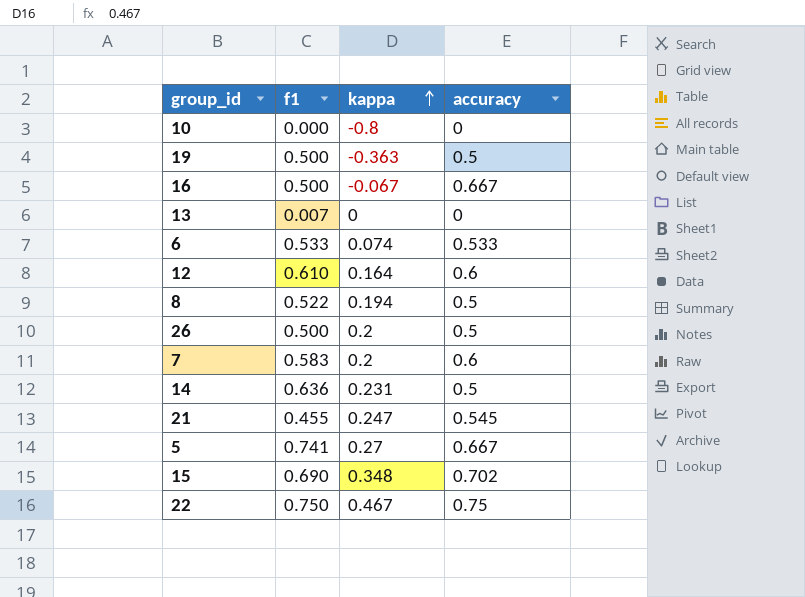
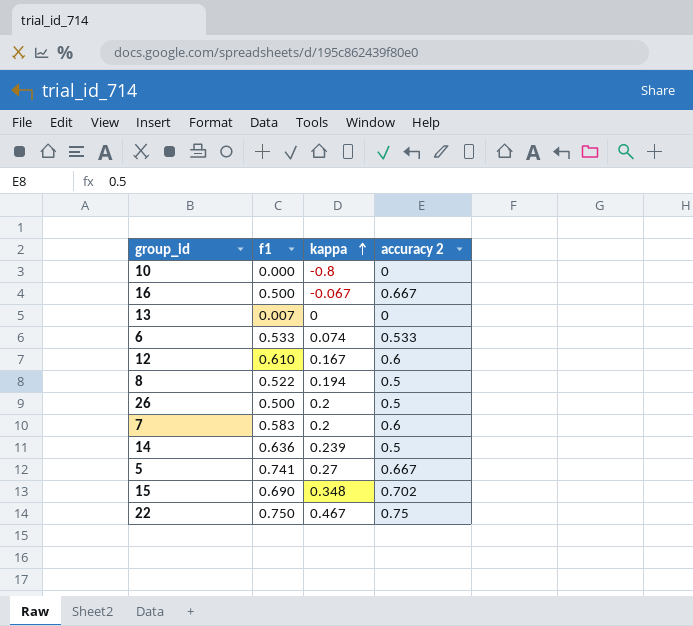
column name: accuracy -> accuracy 2
row 19: 0.500 | -0.363 | 0.5 -> none
row 21: 0.455 | 0.247 | 0.545 -> none
12 | kappa: 0.164 -> 0.167
14 | kappa: 0.231 -> 0.239

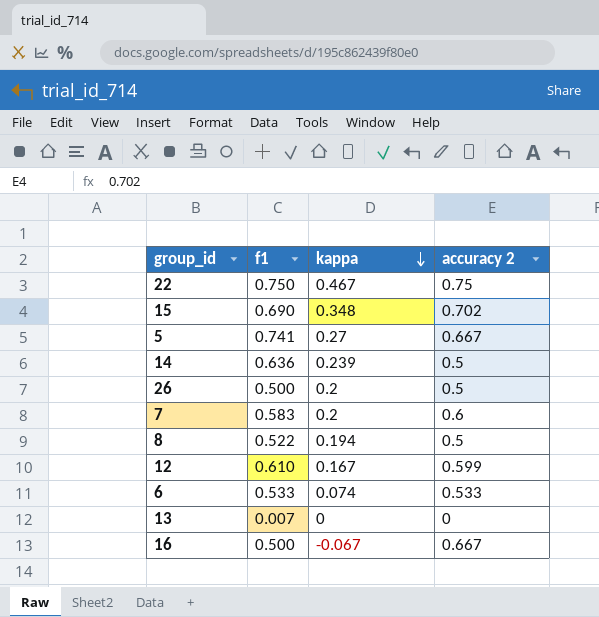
row order: kappa ascending -> kappa descending
row 10: 0.000 | -0.8 | 0 -> none
12 | accuracy 2: 0.6 -> 0.599

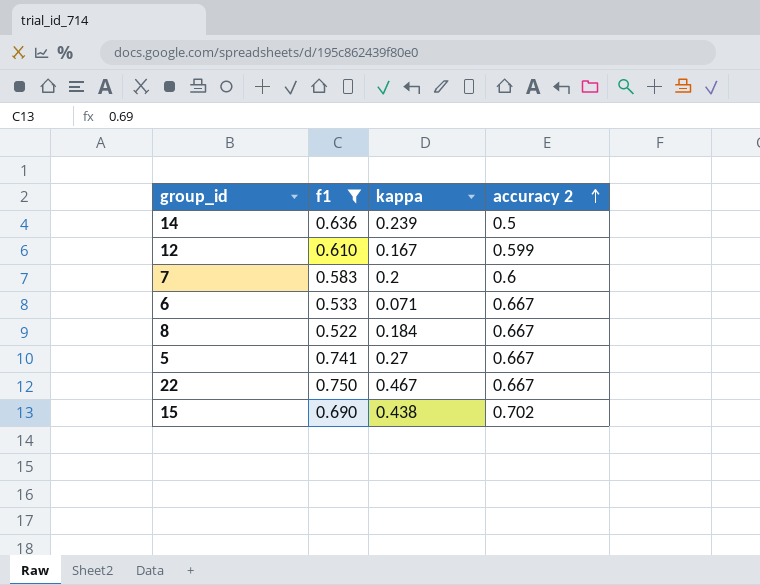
filter: none -> f1 >= 0.522
row order: kappa descending -> accuracy 2 ascending
6 | kappa: 0.074 -> 0.071
6 | accuracy 2: 0.533 -> 0.667
8 | kappa: 0.194 -> 0.184
8 | accuracy 2: 0.5 -> 0.667
22 | accuracy 2: 0.75 -> 0.667
15 | kappa: 0.348 -> 0.438

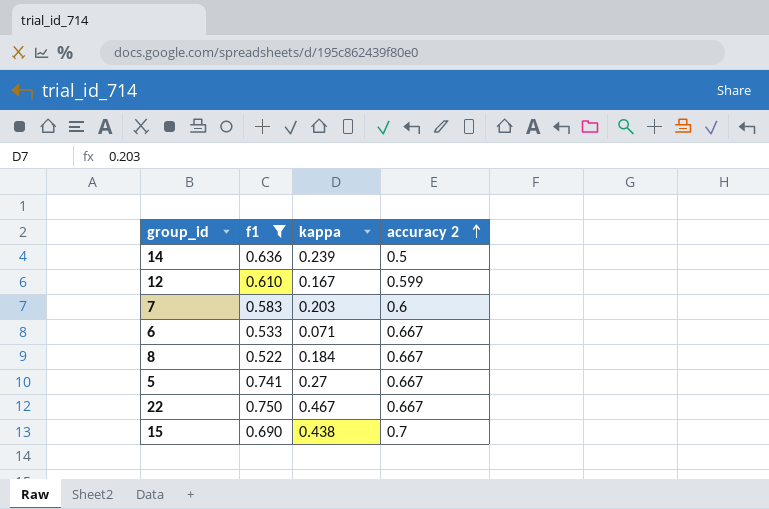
7 | kappa: 0.2 -> 0.203
15 | accuracy 2: 0.702 -> 0.7

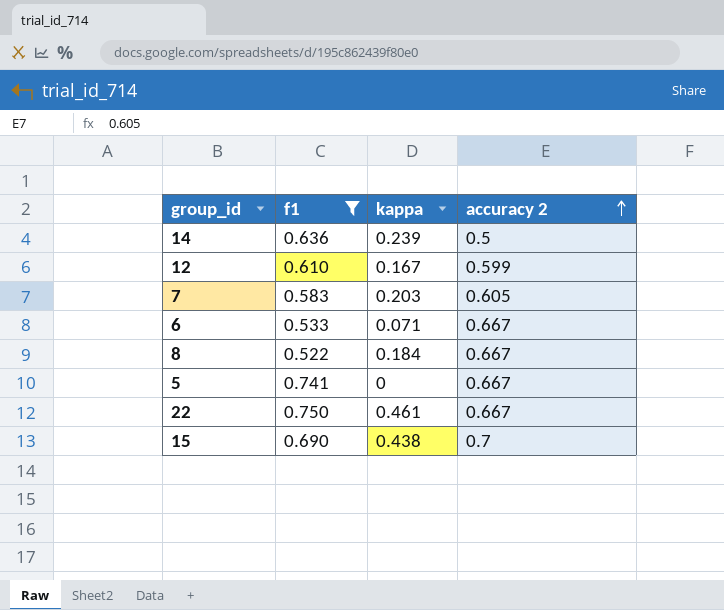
7 | accuracy 2: 0.6 -> 0.605
5 | kappa: 0.27 -> 0
22 | kappa: 0.467 -> 0.461

